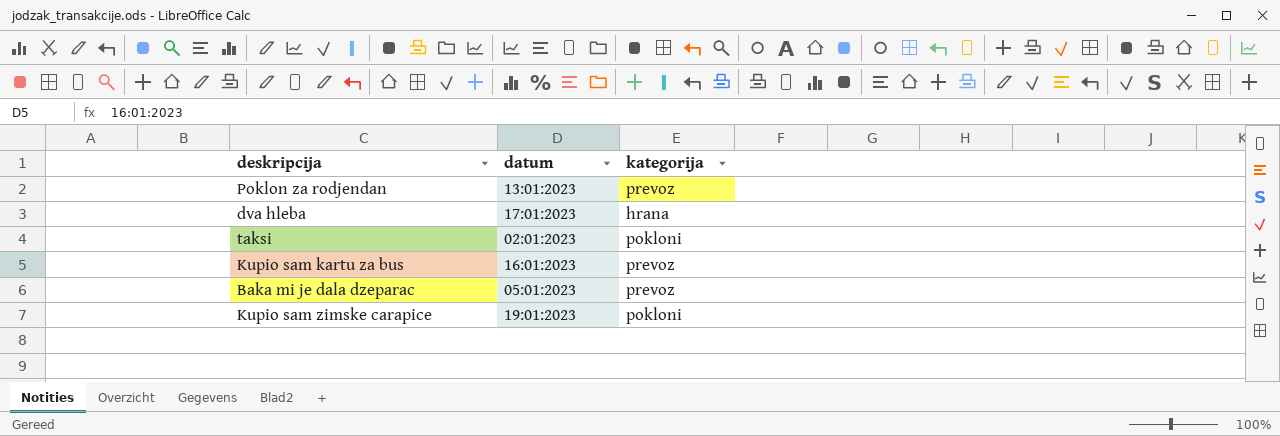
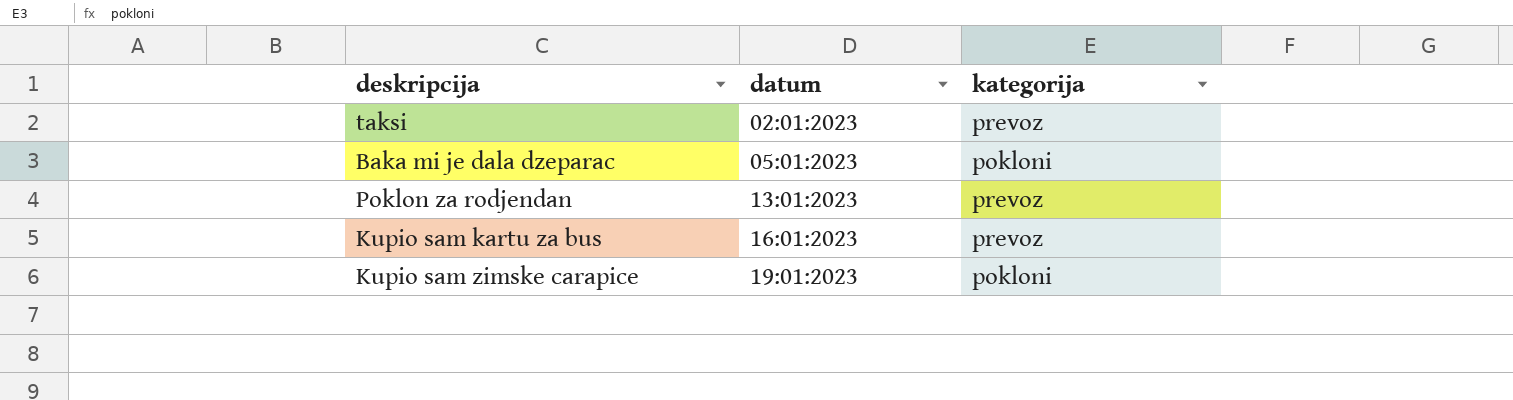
row order: none -> datum ascending
row dva hleba: 17:01:2023 | hrana -> none
taksi | kategorija: pokloni -> prevoz
Baka mi je dala dzeparac | kategorija: prevoz -> pokloni

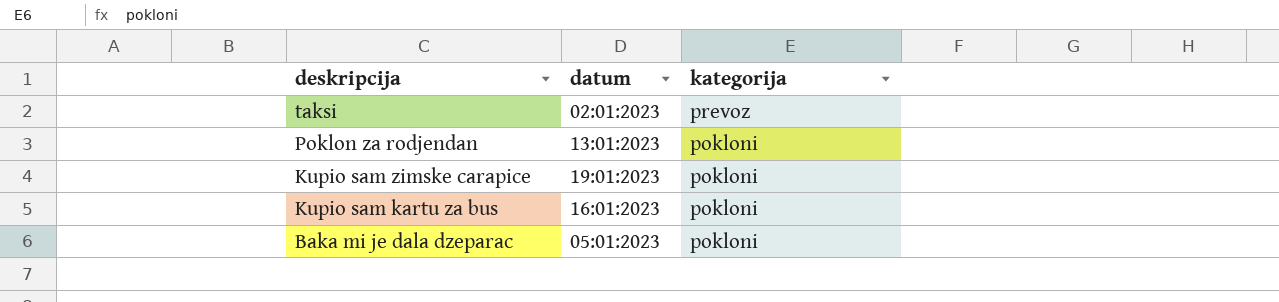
row order: datum ascending -> deskripcija descending
Poklon za rodjendan | kategorija: prevoz -> pokloni
Kupio sam kartu za bus | kategorija: prevoz -> pokloni

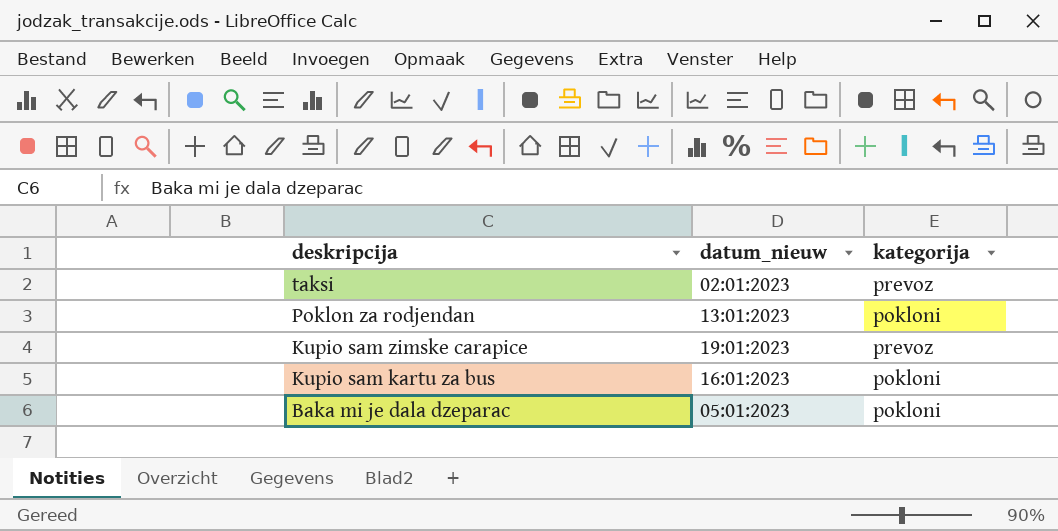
column name: datum -> datum_nieuw
Kupio sam zimske carapice | kategorija: pokloni -> prevoz

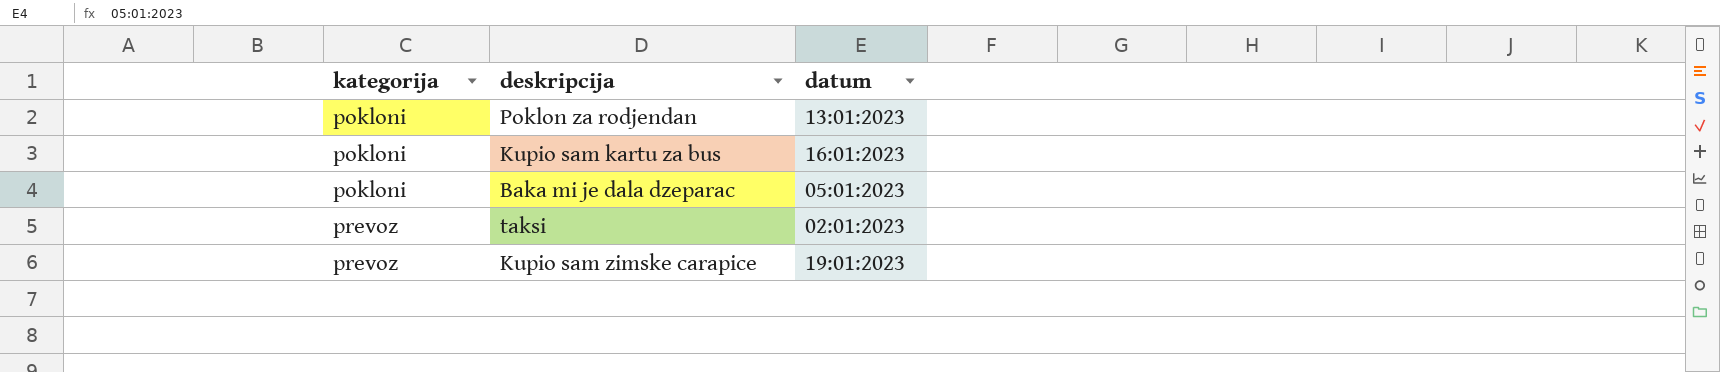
row order: deskripcija descending -> kategorija ascending
column kategorija | position: 3 -> 1
column name: datum_nieuw -> datum

